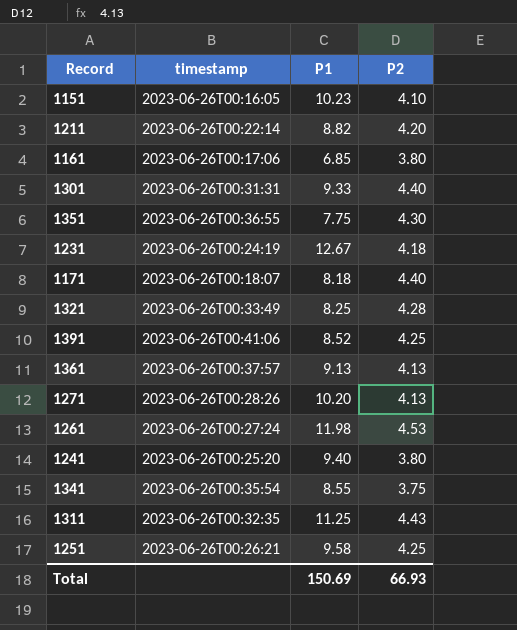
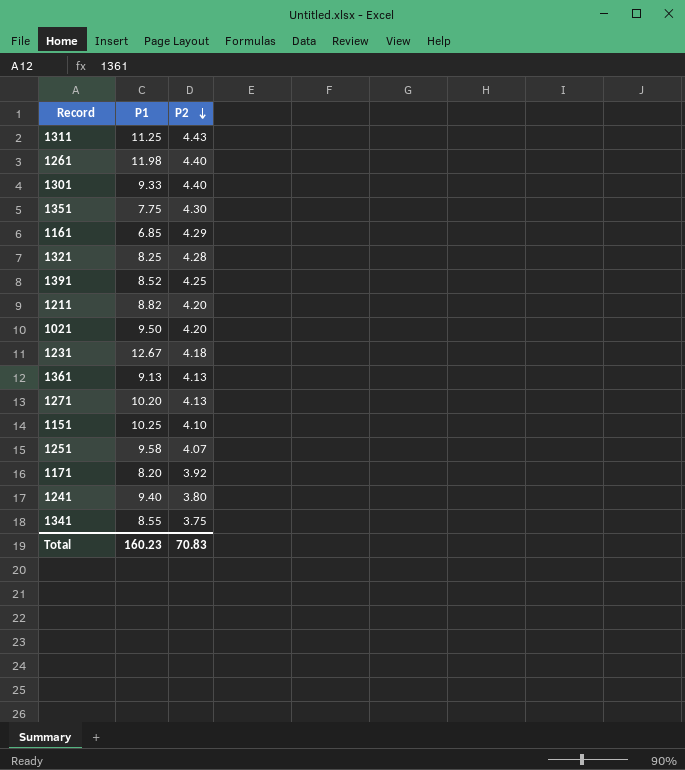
row order: none -> P2 descending
column timestamp | position: 2 -> none
1261 | P2: 4.53 -> 4.40
1161 | P2: 3.80 -> 4.29
row 1021: none -> 9.50 | 4.20
1151 | P1: 10.23 -> 10.25
1251 | P2: 4.25 -> 4.07
1171 | P1: 8.18 -> 8.20
1171 | P2: 4.40 -> 3.92
Total | P1: 150.69 -> 160.23
Total | P2: 66.93 -> 70.83

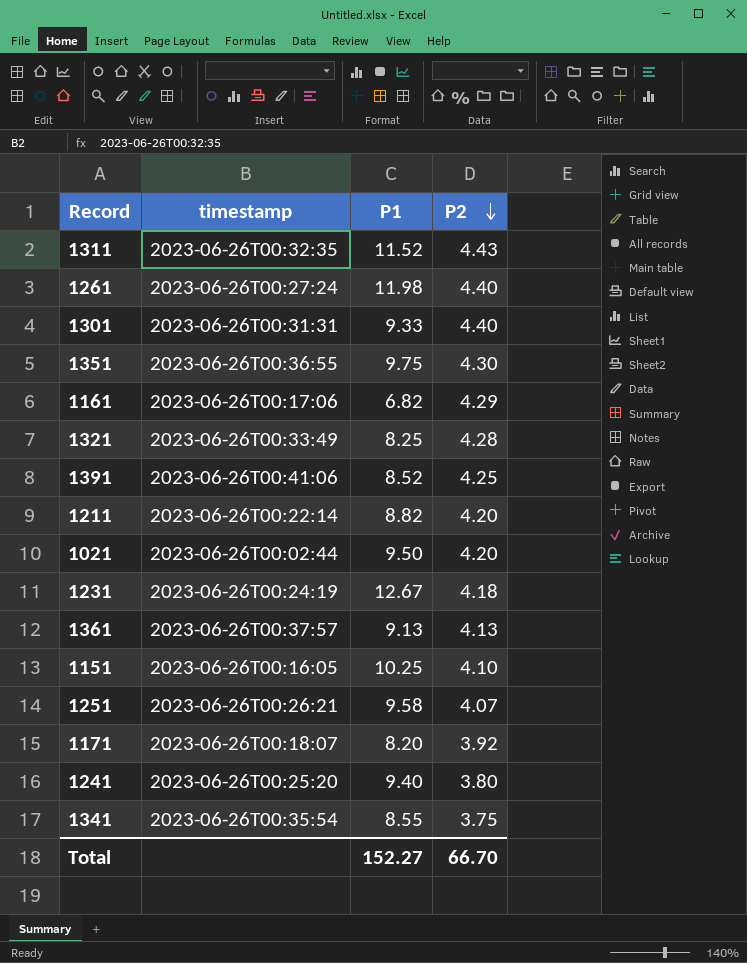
column timestamp | position: none -> 2
row 1271: 10.20 | 4.13 -> none
1311 | P1: 11.25 -> 11.52
1351 | P1: 7.75 -> 9.75
1161 | P1: 6.85 -> 6.82
Total | P1: 160.23 -> 152.27
Total | P2: 70.83 -> 66.70

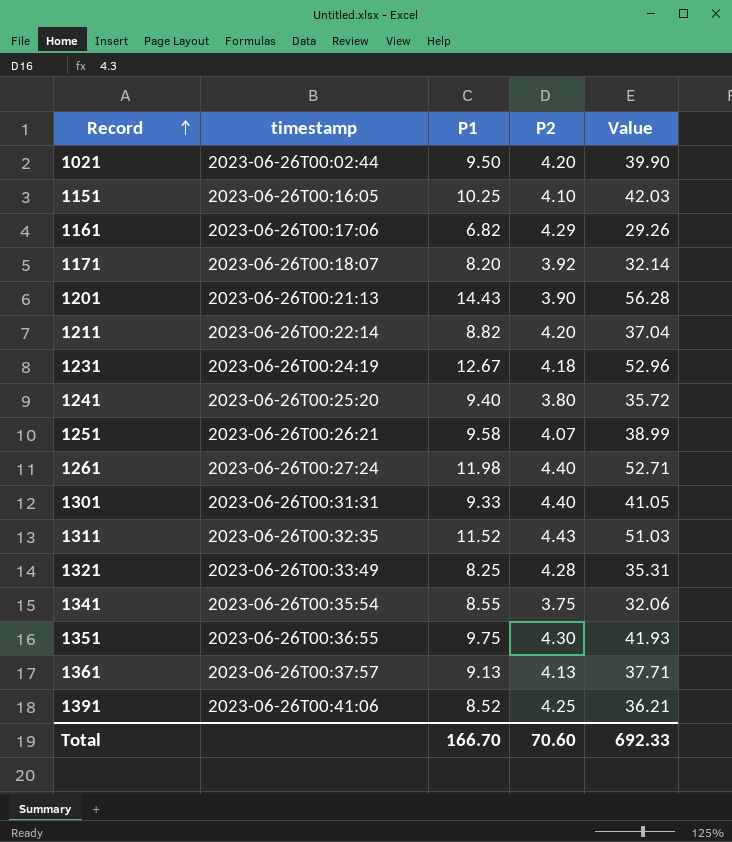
row order: P2 descending -> Record ascending
column Value | formula: none -> [P1] * [P2]
row 1201: none -> 2023-06-26T00:21:13 | 14.43 | 3.90 | 56.28
Total | P1: 152.27 -> 166.70
Total | P2: 66.70 -> 70.60

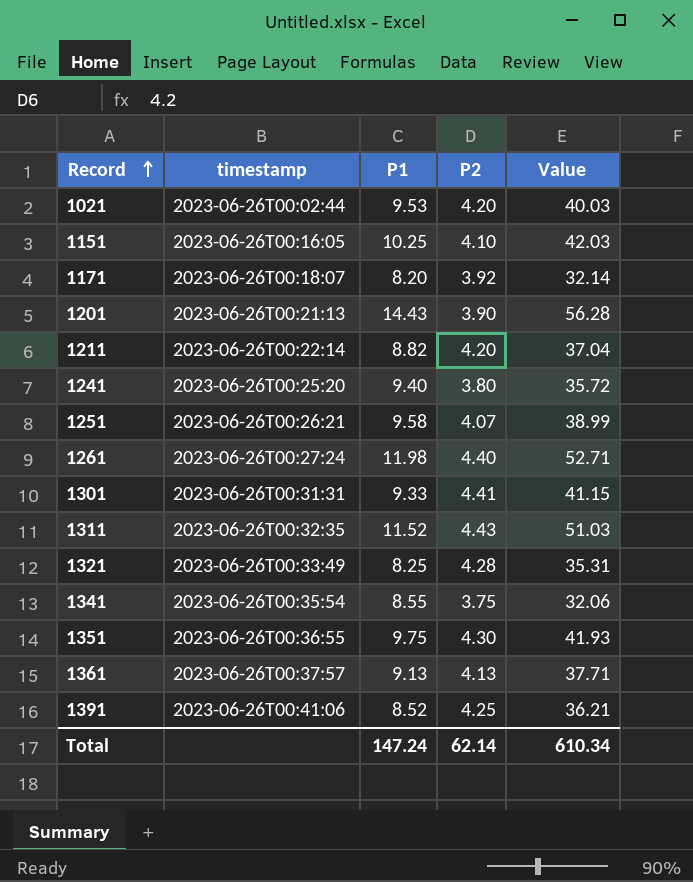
row 1161: 2023-06-26T00:17:06 | 6.82 | 4.29 | 29.26 -> none
row 1231: 2023-06-26T00:24:19 | 12.67 | 4.18 | 52.96 -> none
1021 | P1: 9.50 -> 9.53
1021 | Value: 39.90 -> 40.03
1301 | P2: 4.40 -> 4.41
1301 | Value: 41.05 -> 41.15
Total | P1: 166.70 -> 147.24
Total | P2: 70.60 -> 62.14
Total | Value: 692.33 -> 610.34

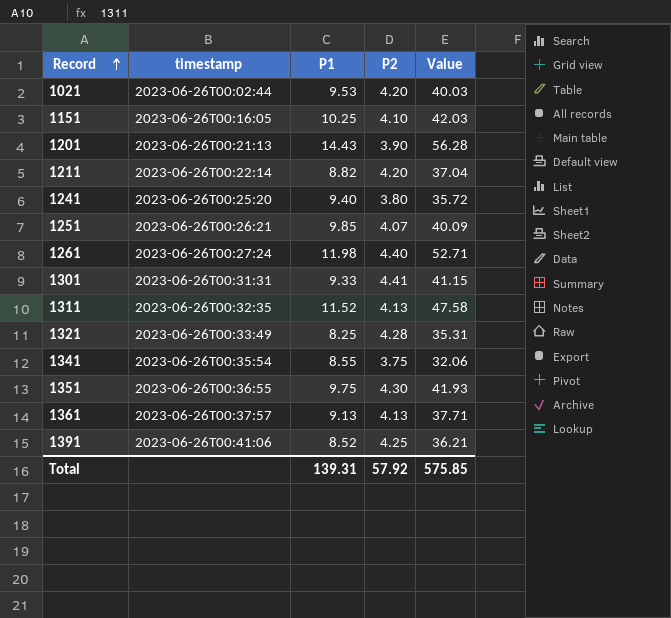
row 1171: 2023-06-26T00:18:07 | 8.20 | 3.92 | 32.14 -> none
1251 | P1: 9.58 -> 9.85
1251 | Value: 38.99 -> 40.09
1311 | P2: 4.43 -> 4.13
1311 | Value: 51.03 -> 47.58
Total | P1: 147.24 -> 139.31
Total | P2: 62.14 -> 57.92
Total | Value: 610.34 -> 575.85

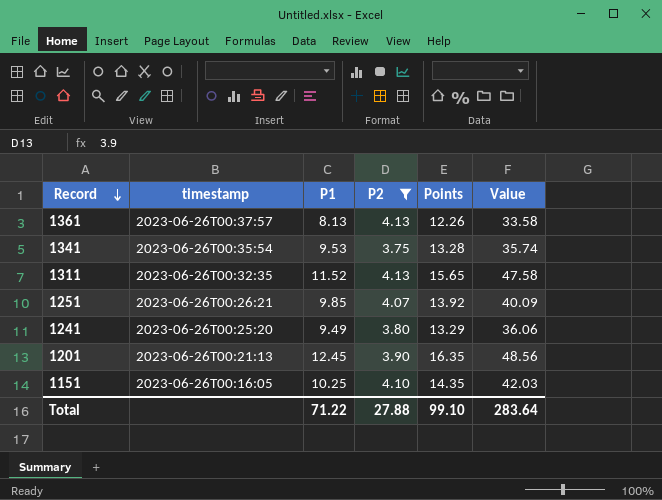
filter: none -> P2 <= 4.13
row order: Record ascending -> Record descending
column Points | formula: none -> [P1] + [P2]
1361 | P1: 9.13 -> 8.13
1361 | Value: 37.71 -> 33.58
1341 | P1: 8.55 -> 9.53
1341 | Value: 32.06 -> 35.74
1241 | P1: 9.40 -> 9.49
1241 | Value: 35.72 -> 36.06
1201 | P1: 14.43 -> 12.45
1201 | Value: 56.28 -> 48.56
Total | P1: 139.31 -> 71.22
Total | P2: 57.92 -> 27.88
Total | Value: 575.85 -> 283.64

